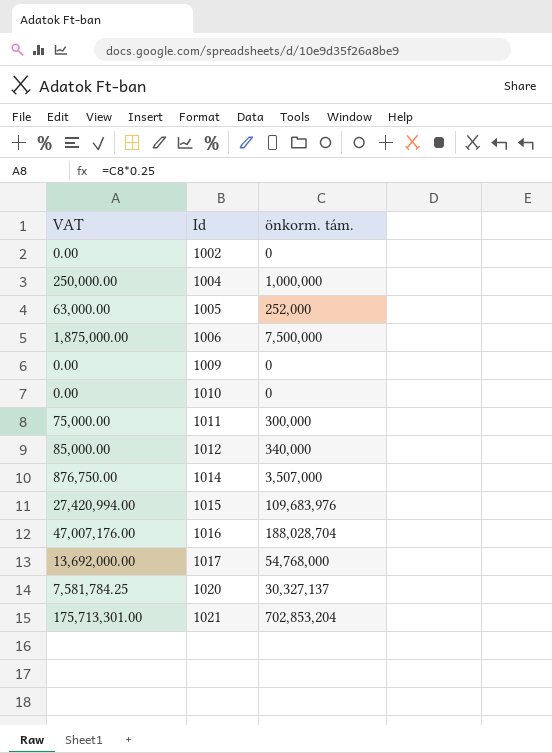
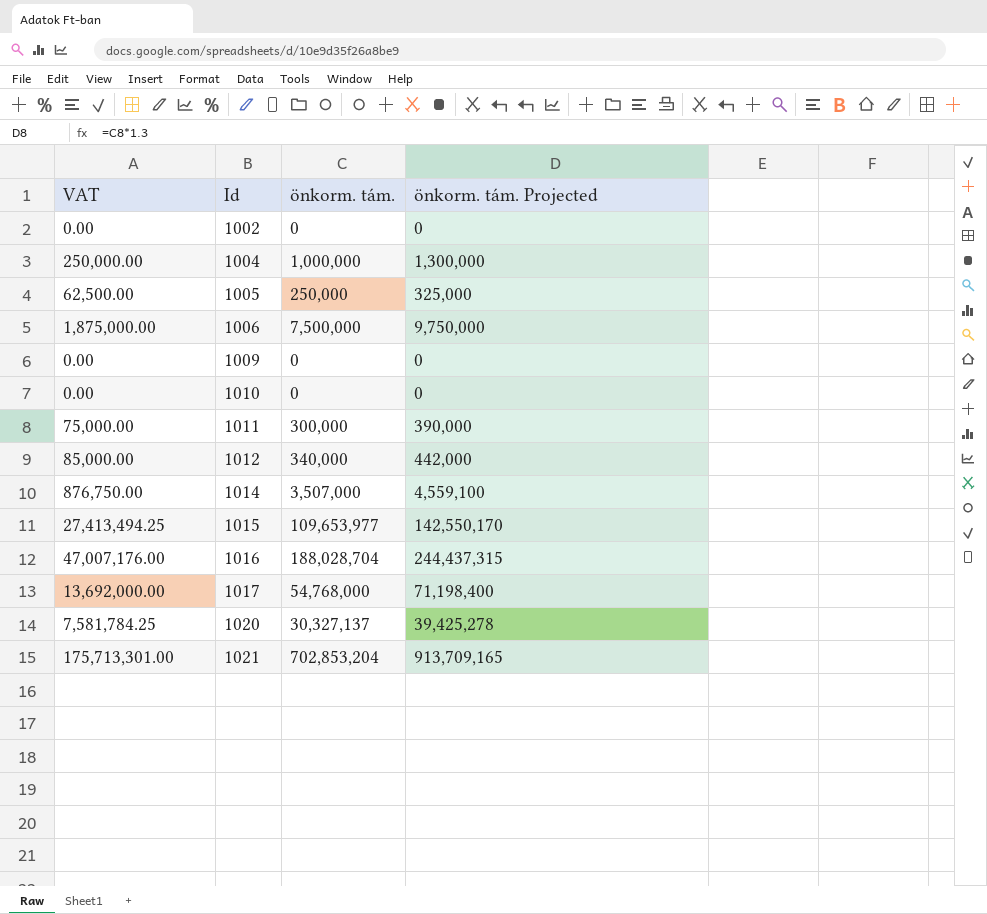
column önkorm. tám. Projected | formula: none -> [önkorm. tám.] * 1.3
1005 | VAT: 63,000.00 -> 62,500.00
1005 | önkorm. tám.: 252,000 -> 250,000
1015 | VAT: 27,420,994.00 -> 27,413,494.25
1015 | önkorm. tám.: 109,683,976 -> 109,653,977

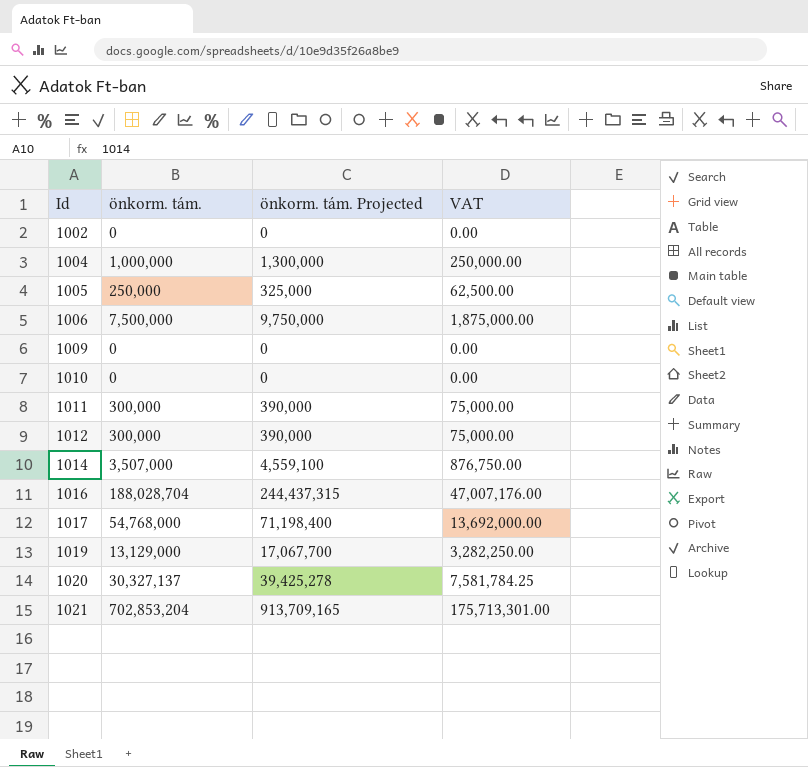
column VAT | position: 1 -> 4
row 1015: 27,413,494.25 | 109,653,977 | 142,550,170 -> none
1012 | önkorm. tám.: 340,000 -> 300,000
1012 | önkorm. tám. Projected: 442,000 -> 390,000
1012 | VAT: 85,000.00 -> 75,000.00
row 1019: none -> 13,129,000 | 17,067,700 | 3,282,250.00

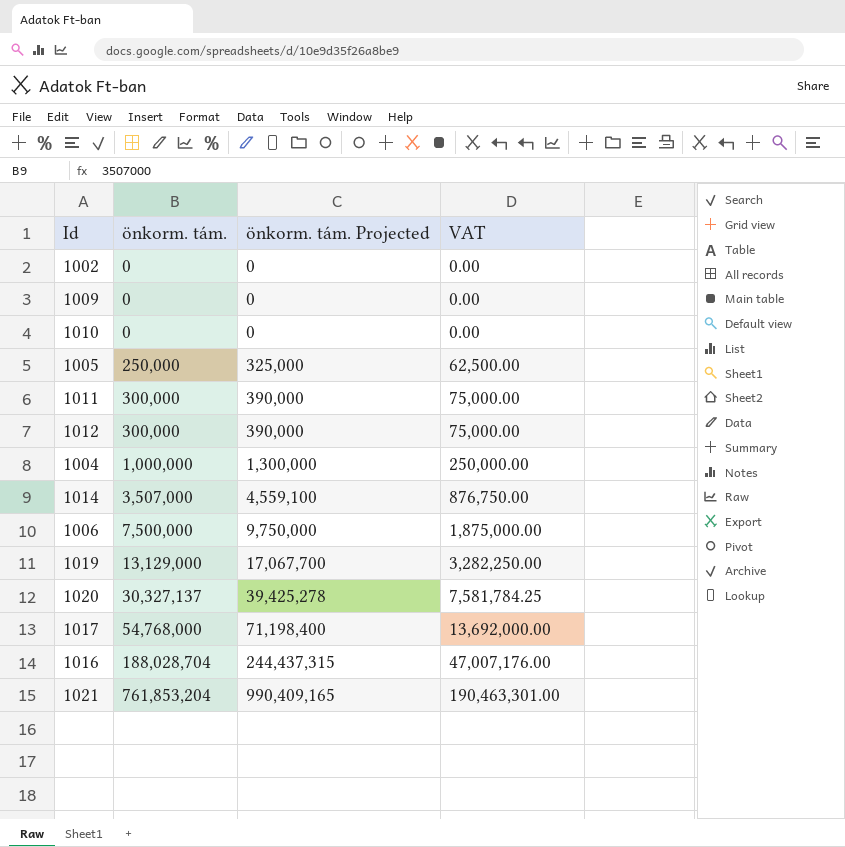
row order: Id ascending -> önkorm. tám. ascending
1021 | önkorm. tám.: 702,853,204 -> 761,853,204
1021 | önkorm. tám. Projected: 913,709,165 -> 990,409,165
1021 | VAT: 175,713,301.00 -> 190,463,301.00

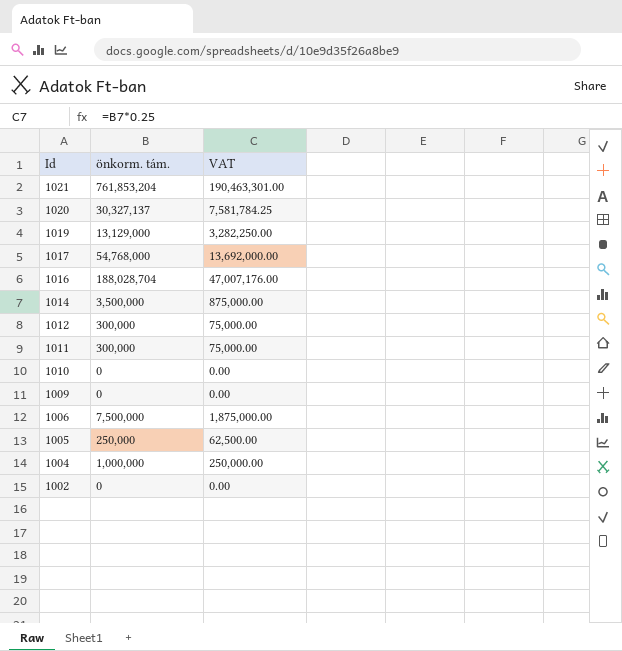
row order: önkorm. tám. ascending -> Id descending
column önkorm. tám. Projected | formula: [önkorm. tám.] * 1.3 -> none
1014 | önkorm. tám.: 3,507,000 -> 3,500,000
1014 | VAT: 876,750.00 -> 875,000.00

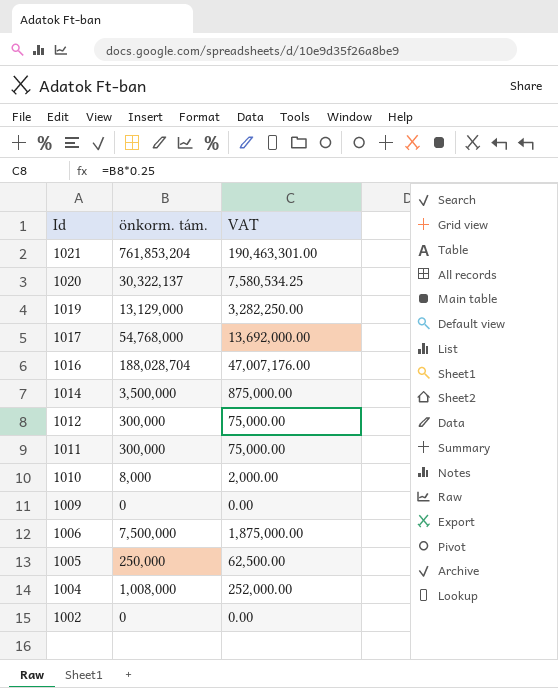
1020 | önkorm. tám.: 30,327,137 -> 30,322,137
1020 | VAT: 7,581,784.25 -> 7,580,534.25
1010 | önkorm. tám.: 0 -> 8,000
1010 | VAT: 0.00 -> 2,000.00
1004 | önkorm. tám.: 1,000,000 -> 1,008,000
1004 | VAT: 250,000.00 -> 252,000.00

